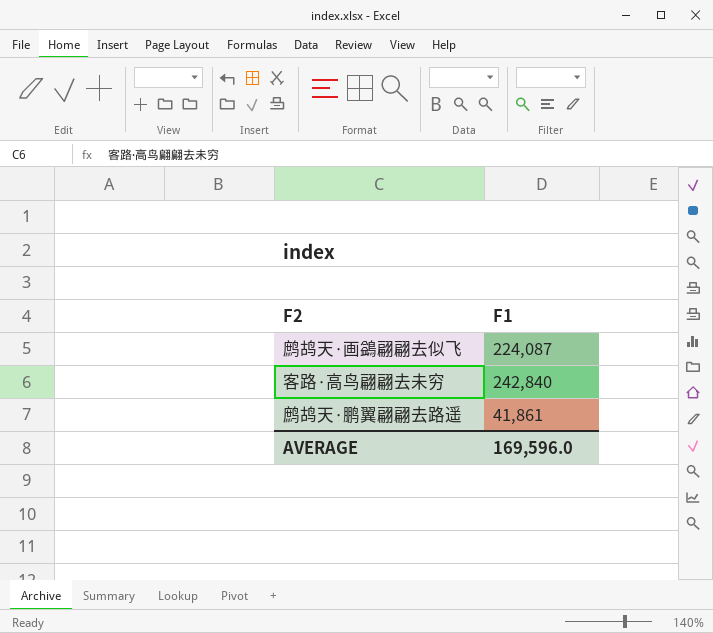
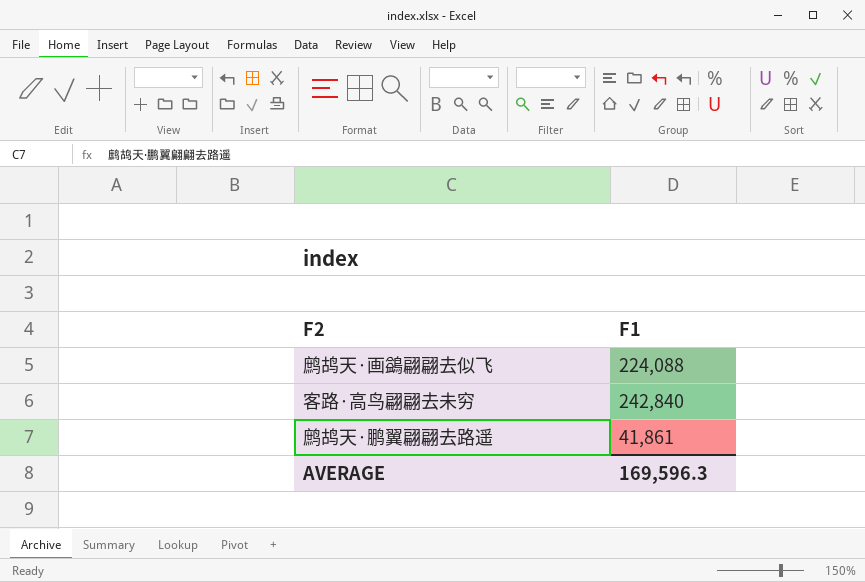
鹧鸪天·画鷁翩翩去似飞 | F1: 224,087 -> 224,088
AVERAGE | F1: 169,596.0 -> 169,596.3

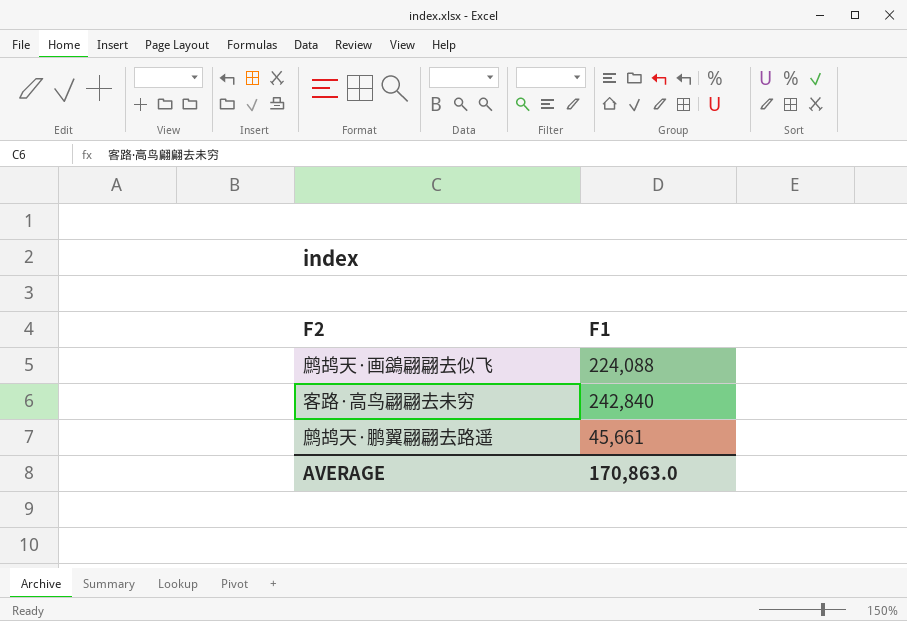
鹧鸪天·鹏翼翩翩去路遥 | F1: 41,861 -> 45,661
AVERAGE | F1: 169,596.3 -> 170,863.0

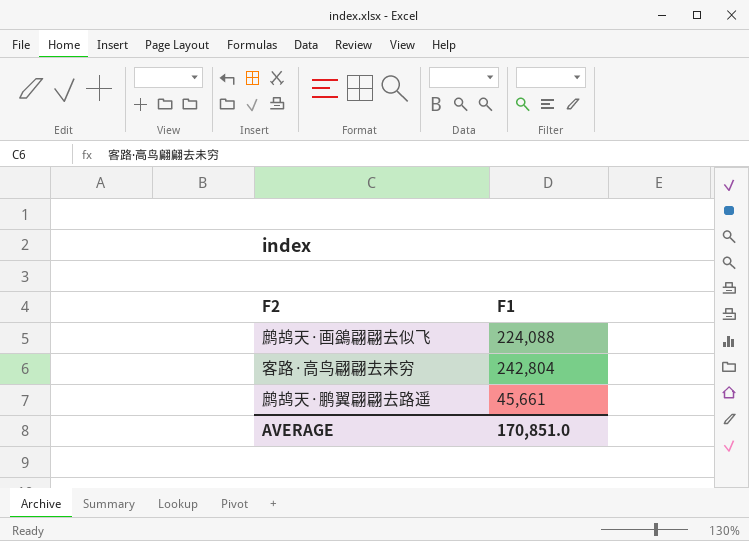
客路·高鸟翩翩去未穷 | F1: 242,840 -> 242,804
AVERAGE | F1: 170,863.0 -> 170,851.0

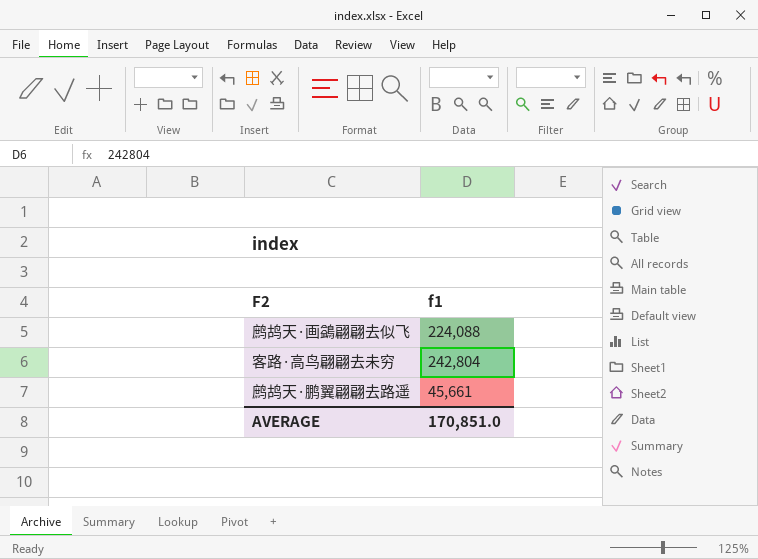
column name: F1 -> f1

